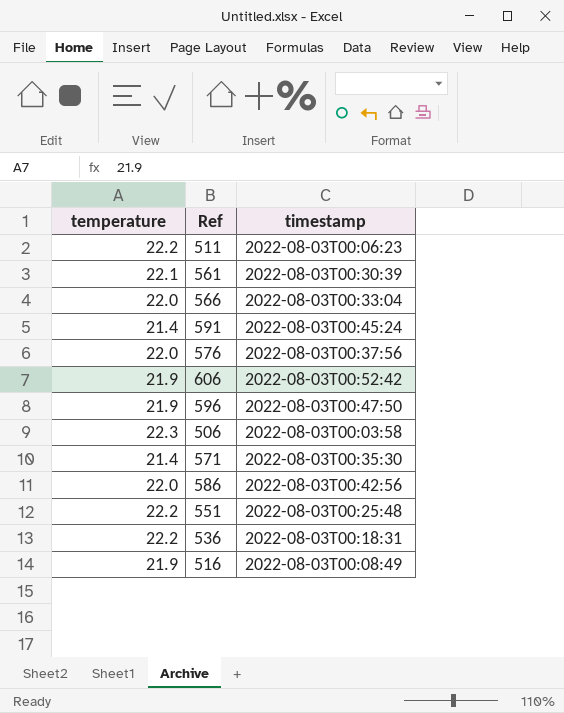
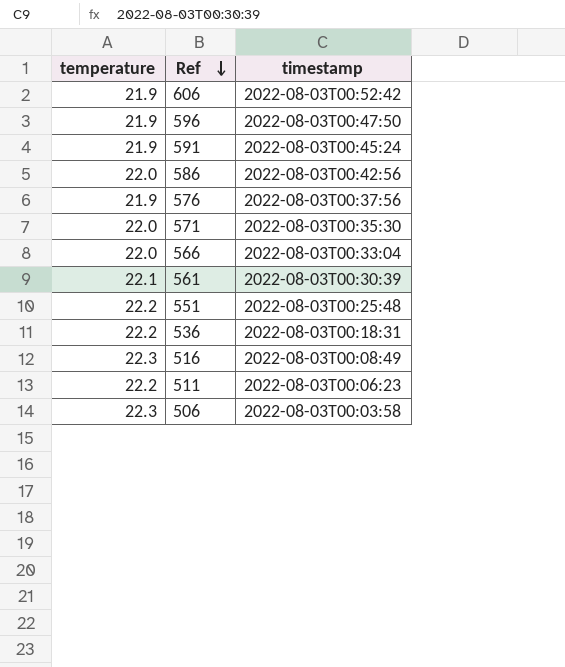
row order: none -> Ref descending
591 | temperature: 21.4 -> 21.9
576 | temperature: 22.0 -> 21.9
571 | temperature: 21.4 -> 22.0
516 | temperature: 21.9 -> 22.3

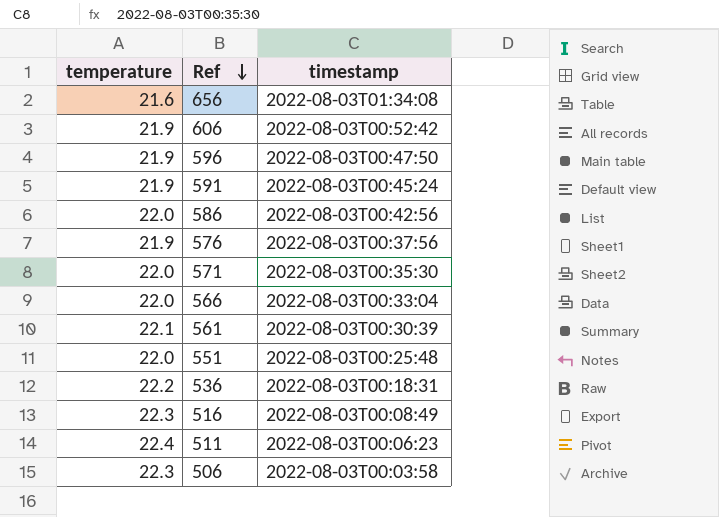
row 656: none -> 21.6 | 2022-08-03T01:34:08
551 | temperature: 22.2 -> 22.0
511 | temperature: 22.2 -> 22.4

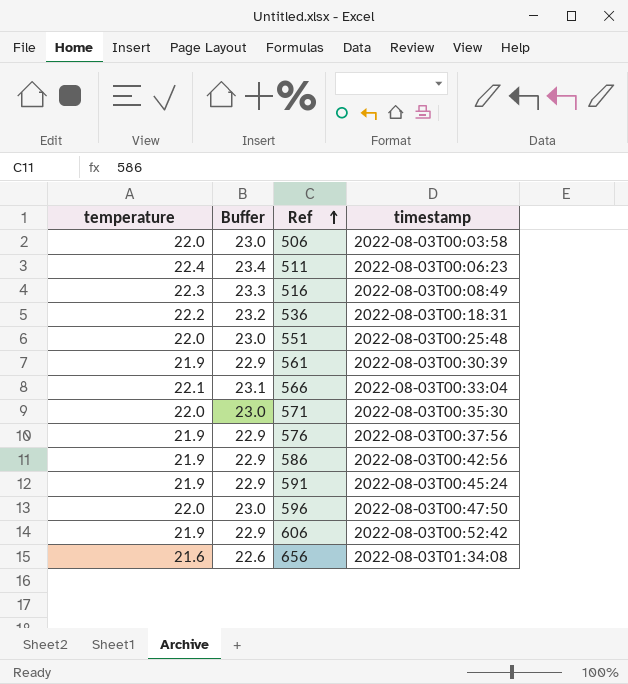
row order: Ref descending -> Ref ascending
column Buffer | formula: none -> [temperature] + 1
506 | temperature: 22.3 -> 22.0
561 | temperature: 22.1 -> 21.9
566 | temperature: 22.0 -> 22.1
586 | temperature: 22.0 -> 21.9
596 | temperature: 21.9 -> 22.0

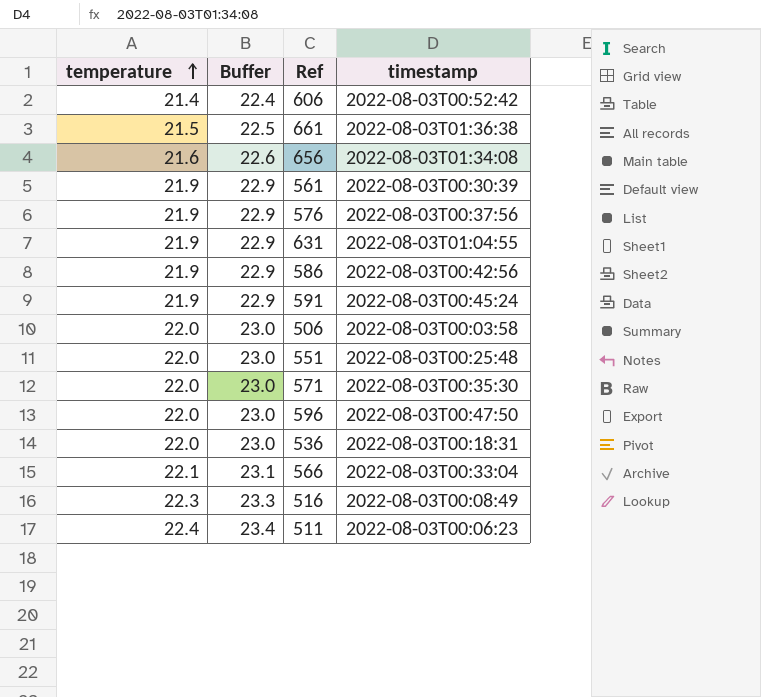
row order: Ref ascending -> temperature ascending
606 | temperature: 21.9 -> 21.4
606 | Buffer: 22.9 -> 22.4
row 661: none -> 21.5 | 22.5 | 2022-08-03T01:36:38
row 631: none -> 21.9 | 22.9 | 2022-08-03T01:04:55
536 | temperature: 22.2 -> 22.0
536 | Buffer: 23.2 -> 23.0

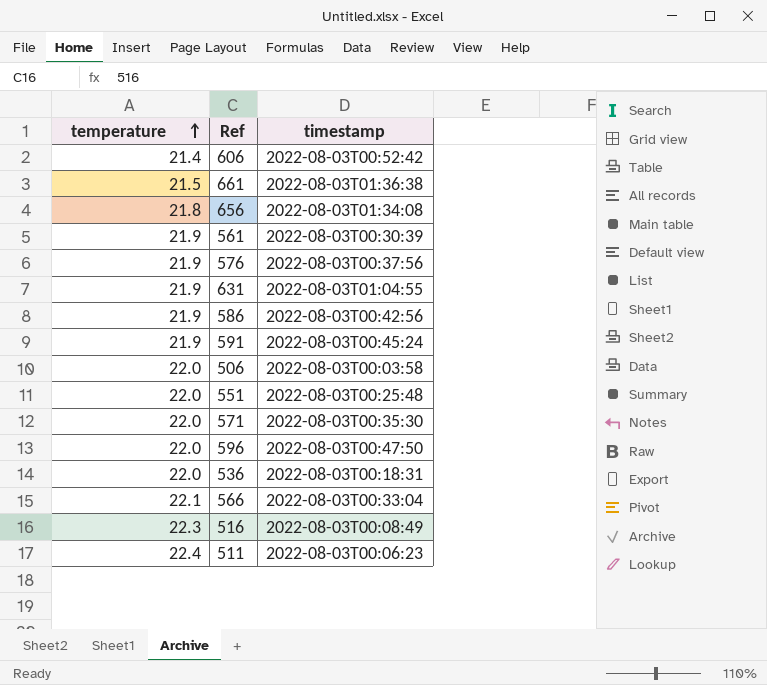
column Buffer | formula: [temperature] + 1 -> none
656 | temperature: 21.6 -> 21.8

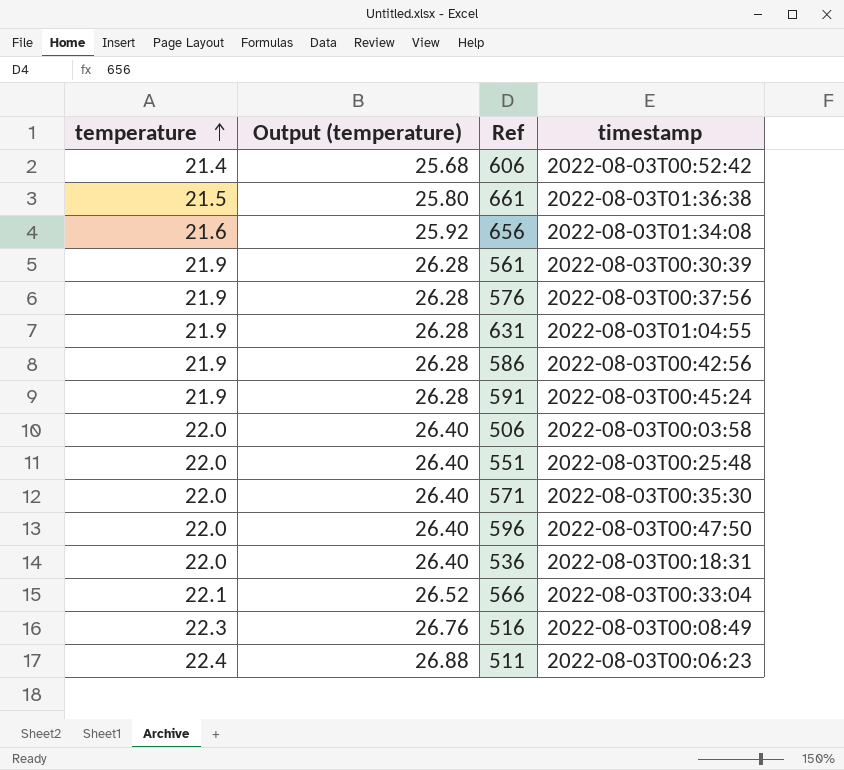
column Output (temperature) | formula: none -> [temperature] * 1.2
656 | temperature: 21.8 -> 21.6

